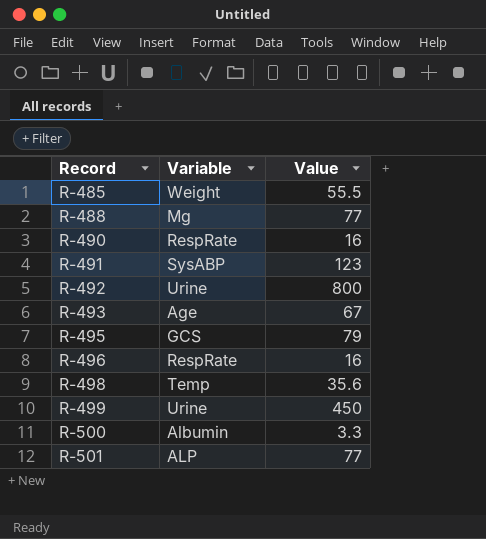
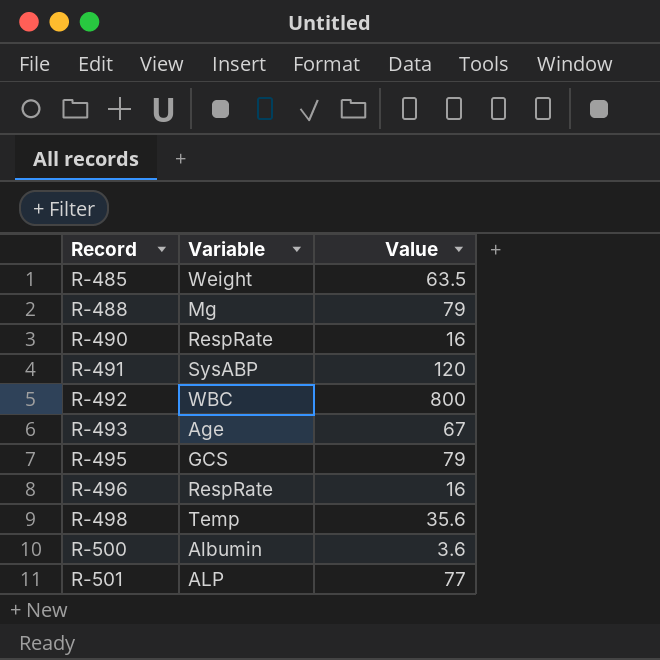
row R-499: Urine | 450 -> none
R-485 | Value: 55.5 -> 63.5
R-488 | Value: 77 -> 79
R-491 | Value: 123 -> 120
R-492 | Variable: Urine -> WBC
R-500 | Value: 3.3 -> 3.6

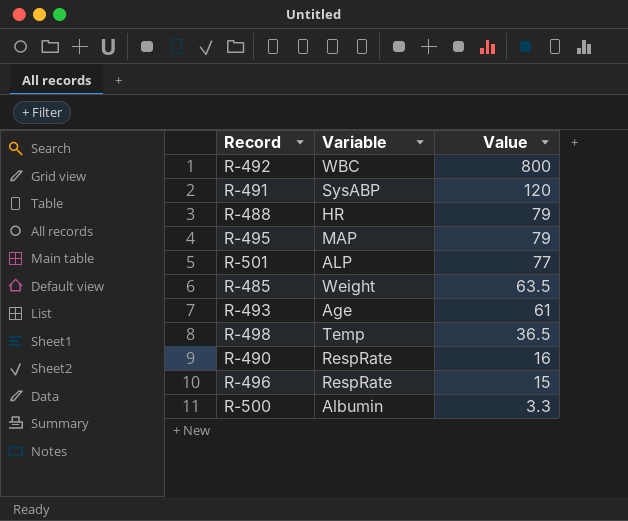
row order: Record ascending -> Value descending
R-488 | Variable: Mg -> HR
R-495 | Variable: GCS -> MAP
R-493 | Value: 67 -> 61
R-498 | Value: 35.6 -> 36.5
R-496 | Value: 16 -> 15
R-500 | Value: 3.6 -> 3.3

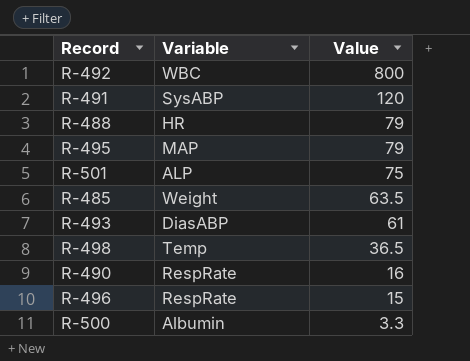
R-501 | Value: 77 -> 75
R-493 | Variable: Age -> DiasABP

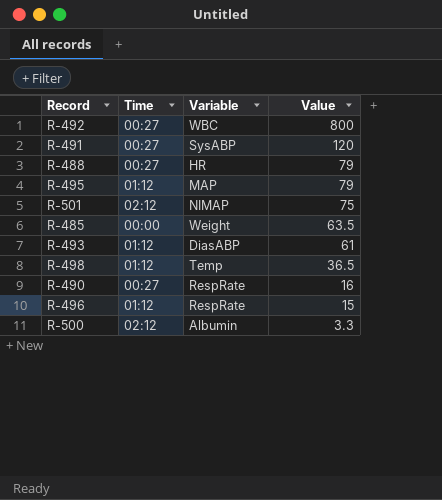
column Time | position: none -> 2
R-501 | Variable: ALP -> NIMAP

